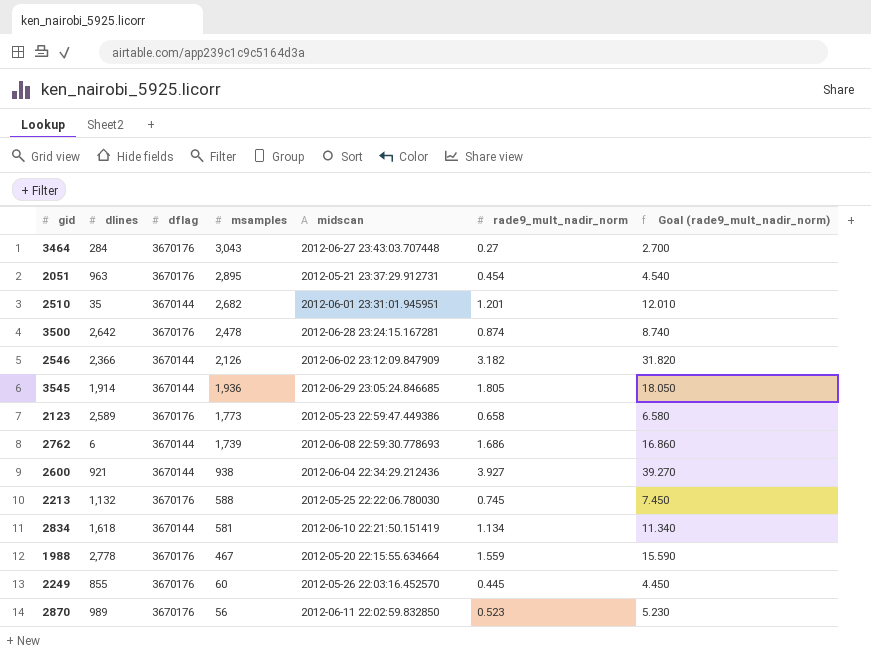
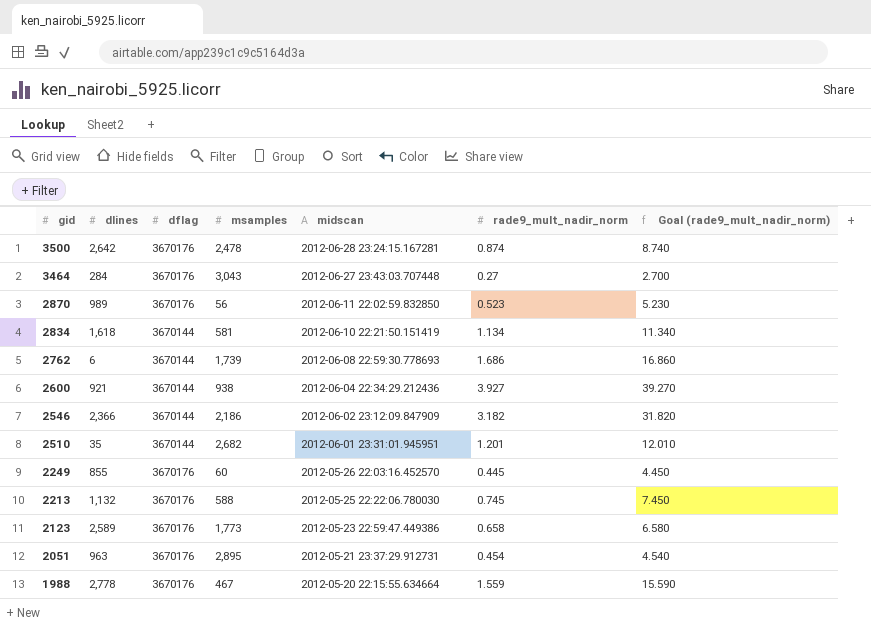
row order: msamples descending -> gid descending
row 3545: 1,914 | 3670144 | 1,936 | 2012-06-29 23:05:24.846685 | 1.805 | 18.050 -> none
2546 | msamples: 2,126 -> 2,186

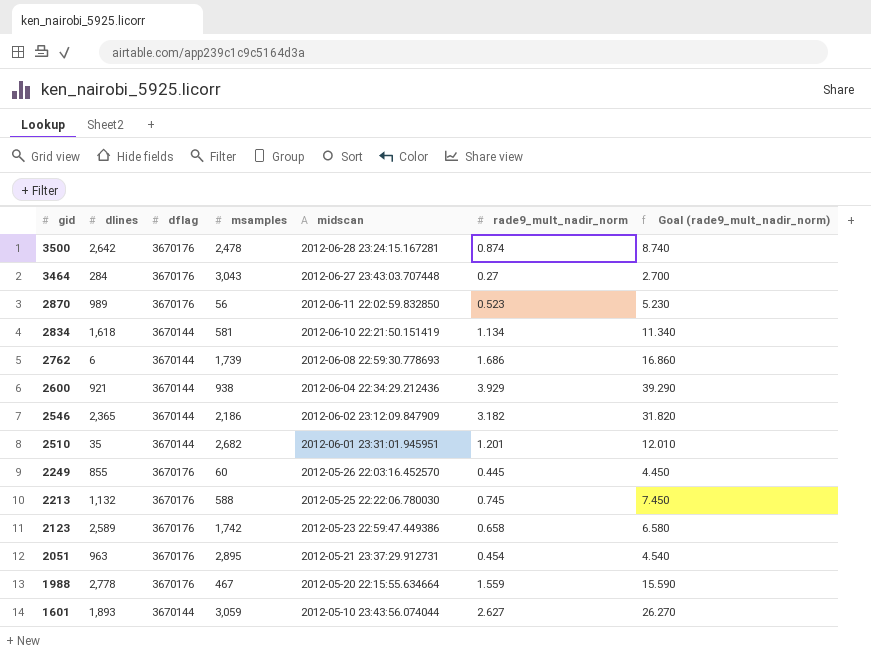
2600 | rade9_mult_nadir_norm: 3.927 -> 3.929
2600 | Goal (rade9_mult_nadir_norm): 39.270 -> 39.290
2546 | dlines: 2,366 -> 2,365
2123 | msamples: 1,773 -> 1,742
row 1601: none -> 1,893 | 3670144 | 3,059 | 2012-05-10 23:43:56.074044 | 2.627 | 26.270

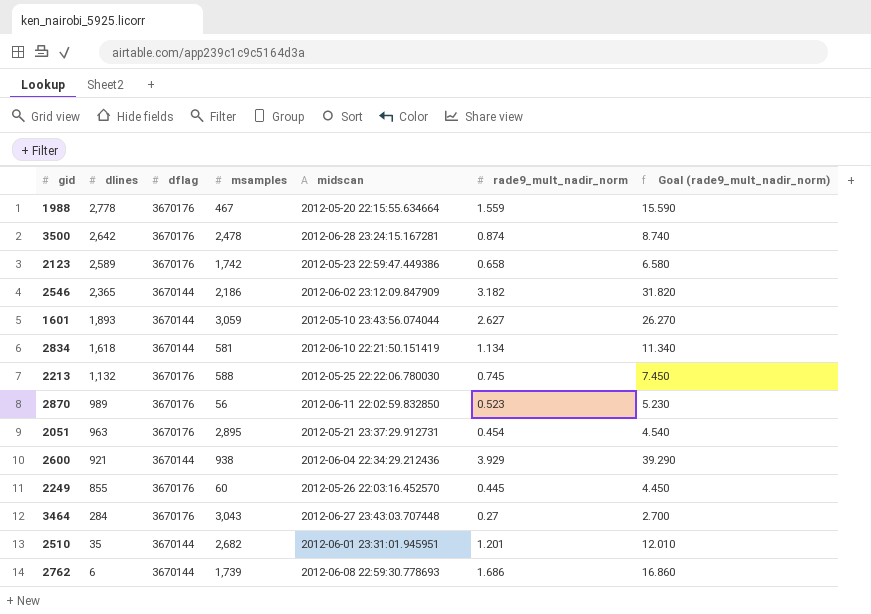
row order: gid descending -> dlines descending

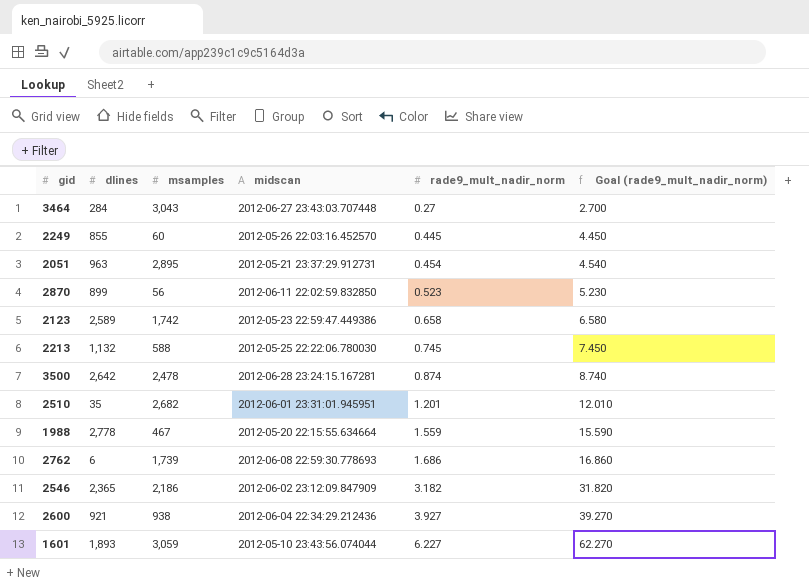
row order: dlines descending -> rade9_mult_nadir_norm ascending
column dflag | position: 3 -> none
row 2834: 1,618 | 3670144 | 581 | 2012-06-10 22:21:50.151419 | 1.134 | 11.340 -> none
2870 | dlines: 989 -> 899
2600 | rade9_mult_nadir_norm: 3.929 -> 3.927
2600 | Goal (rade9_mult_nadir_norm): 39.290 -> 39.270
1601 | rade9_mult_nadir_norm: 2.627 -> 6.227
1601 | Goal (rade9_mult_nadir_norm): 26.270 -> 62.270

